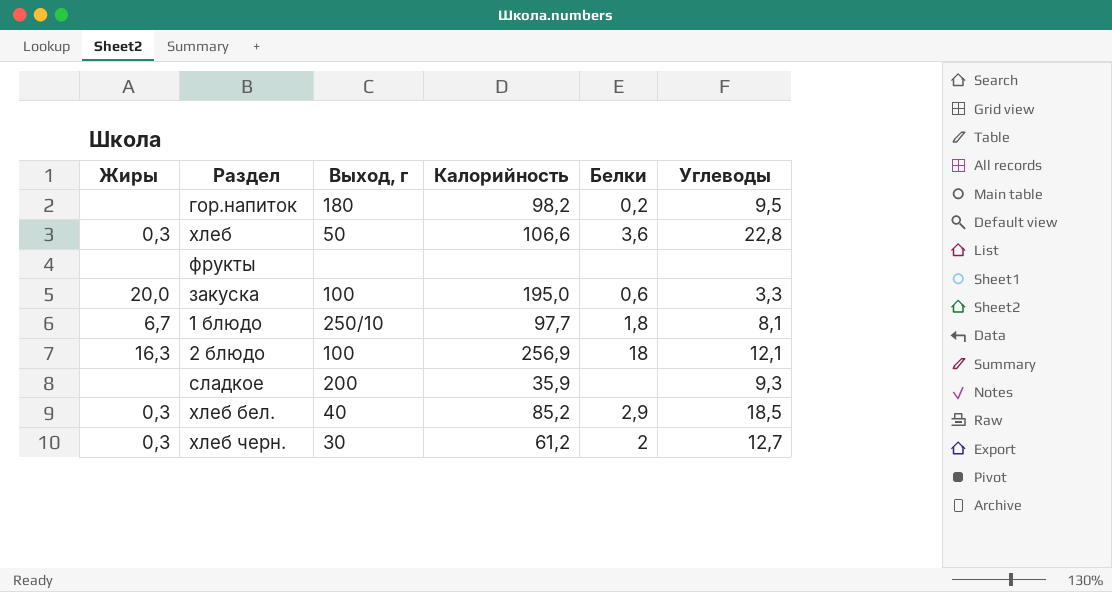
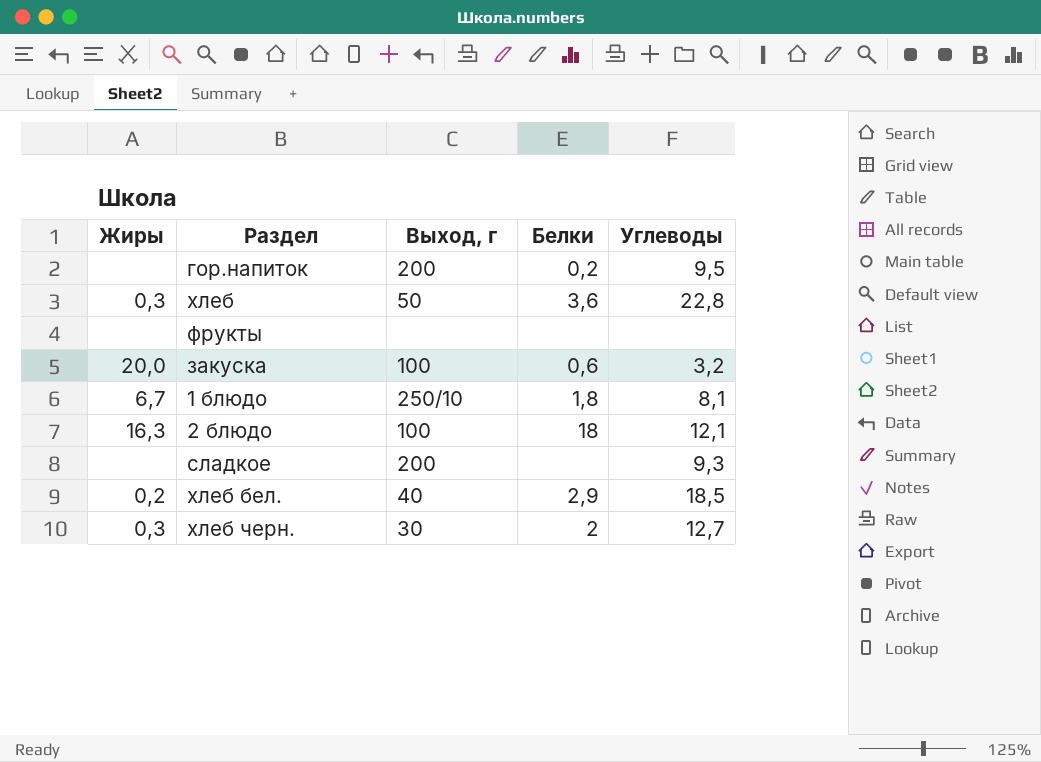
column Калорийность | position: 4 -> none
гор.напиток | Выход, г: 180 -> 200
закуска | Углеводы: 3,3 -> 3,2
хлеб бел. | Жиры: 0,3 -> 0,2

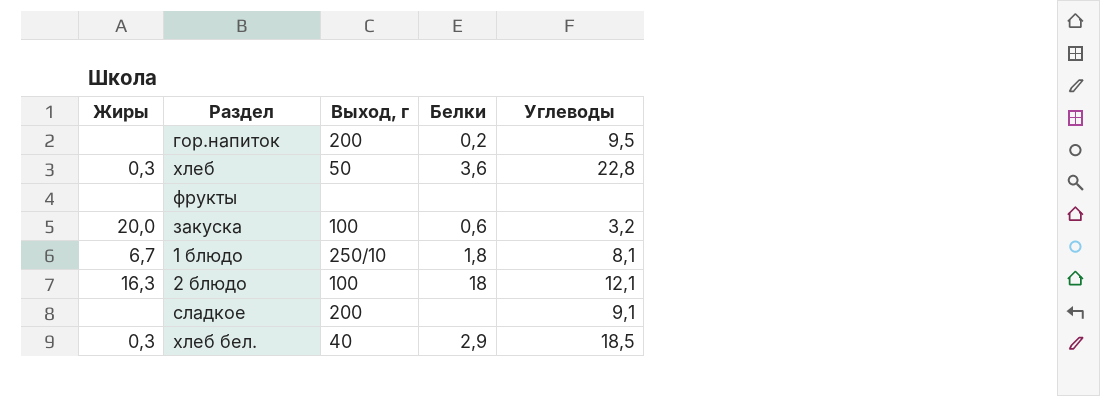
row хлеб черн.: 0,3 | 30 | 2 | 12,7 -> none
сладкое | Углеводы: 9,3 -> 9,1
хлеб бел. | Жиры: 0,2 -> 0,3

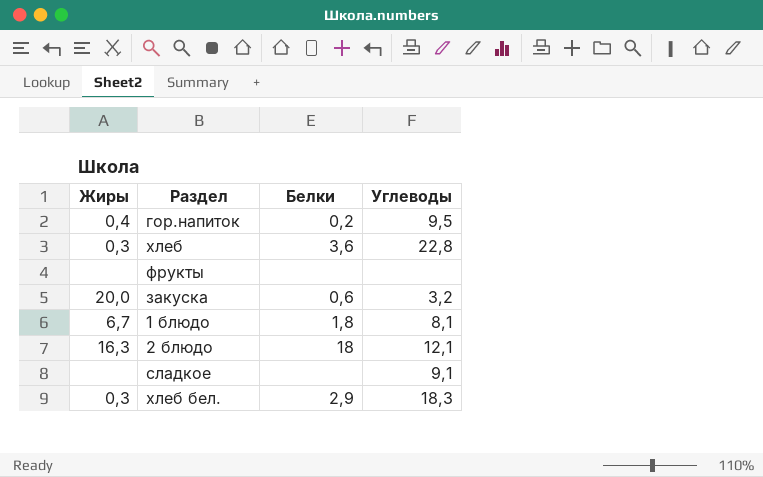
column Выход, г | position: 3 -> none
гор.напиток | Жиры: none -> 0,4
хлеб бел. | Углеводы: 18,5 -> 18,3

